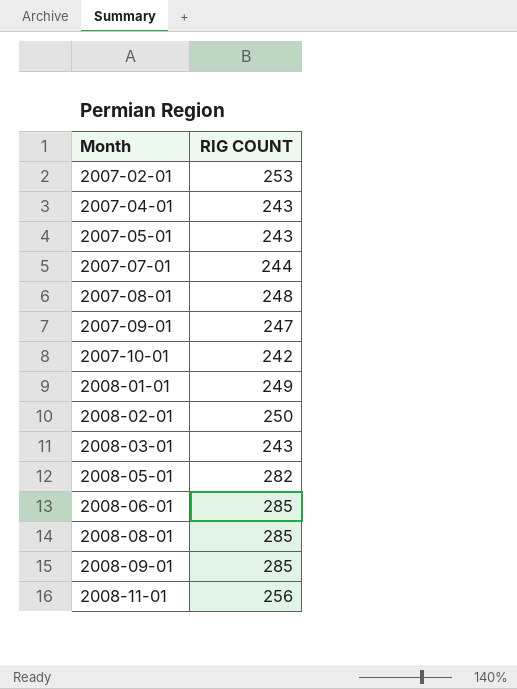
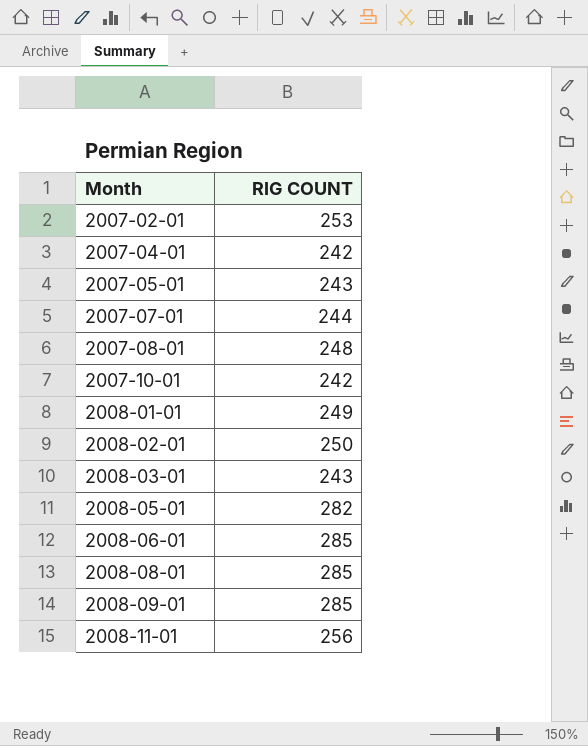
row 2007-09-01: 247 -> none
2007-04-01 | RIG COUNT: 243 -> 242

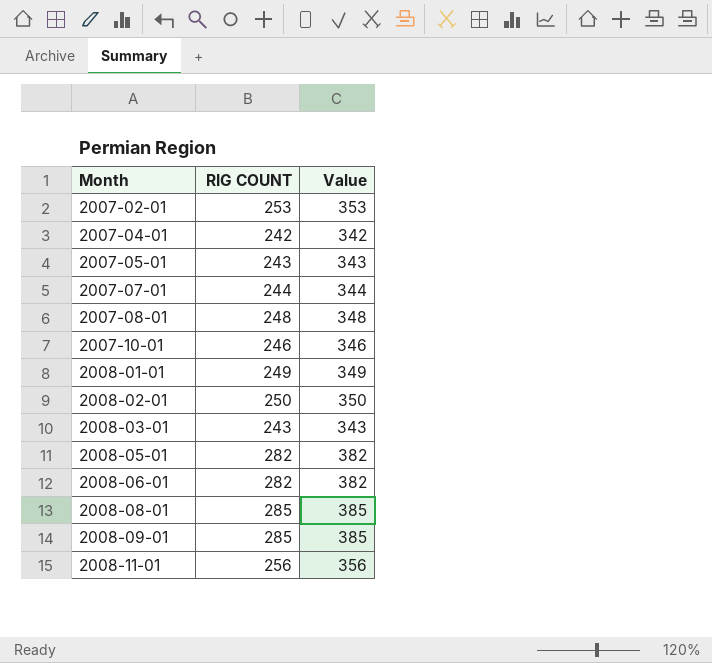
column Value | formula: none -> [RIG COUNT] + 100
2007-10-01 | RIG COUNT: 242 -> 246
2008-06-01 | RIG COUNT: 285 -> 282

